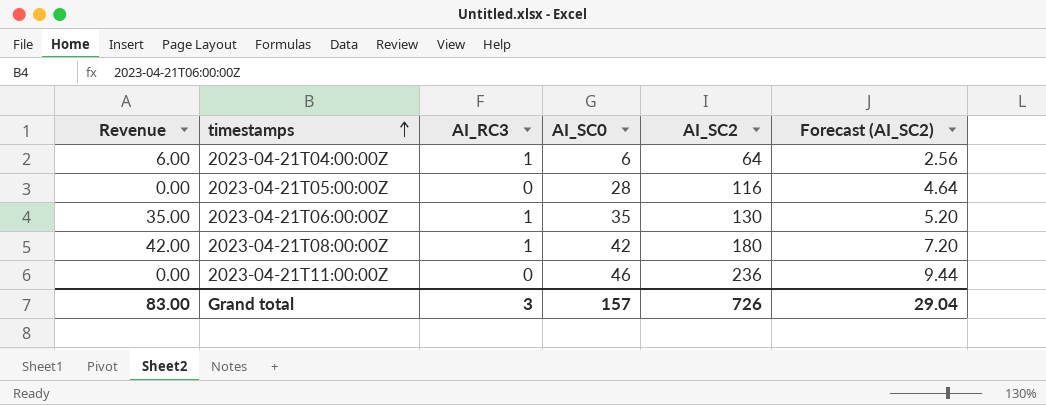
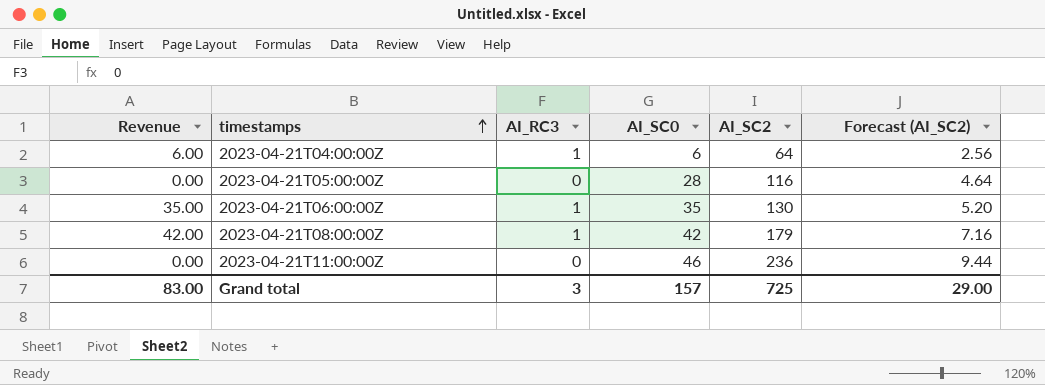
2023-04-21T08:00:00Z | AI_SC2: 180 -> 179
2023-04-21T08:00:00Z | Forecast (AI_SC2): 7.20 -> 7.16
Grand total | AI_SC2: 726 -> 725
Grand total | Forecast (AI_SC2): 29.04 -> 29.00

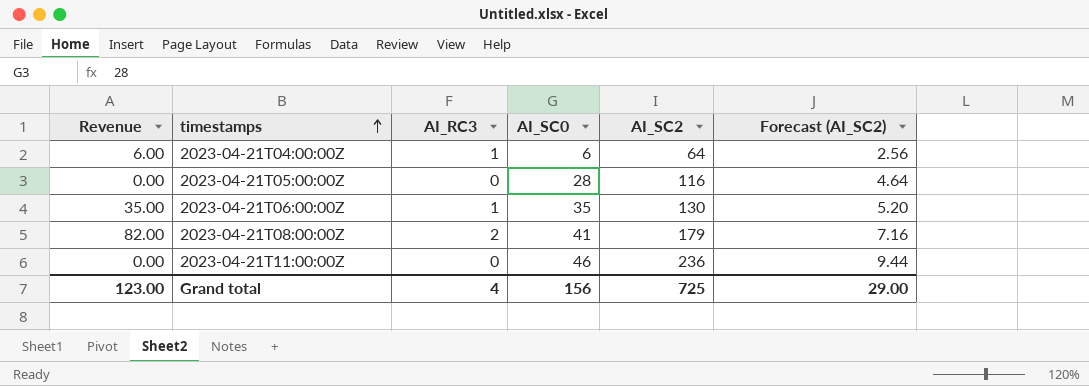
2023-04-21T08:00:00Z | Revenue: 42.00 -> 82.00
2023-04-21T08:00:00Z | AI_RC3: 1 -> 2
2023-04-21T08:00:00Z | AI_SC0: 42 -> 41
Grand total | Revenue: 83.00 -> 123.00
Grand total | AI_RC3: 3 -> 4
Grand total | AI_SC0: 157 -> 156

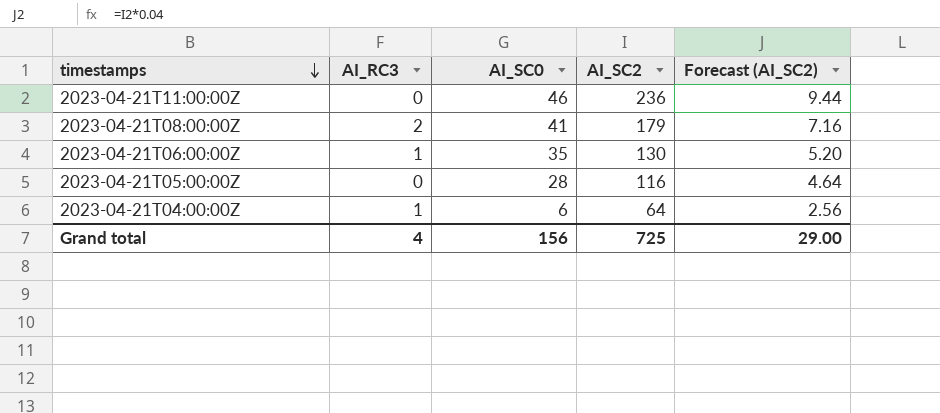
row order: timestamps ascending -> timestamps descending
column Revenue | formula: [AI_RC3] * [AI_SC0] -> none

